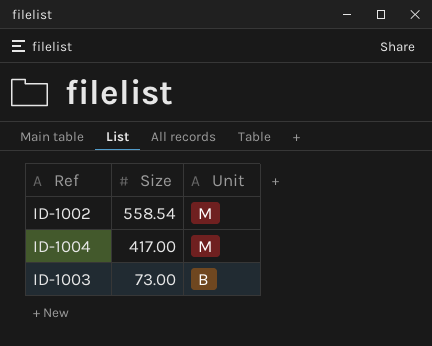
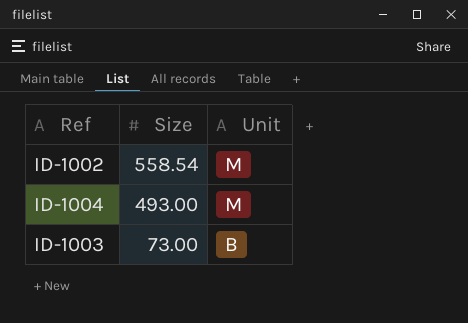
ID-1004 | Size: 417.00 -> 493.00

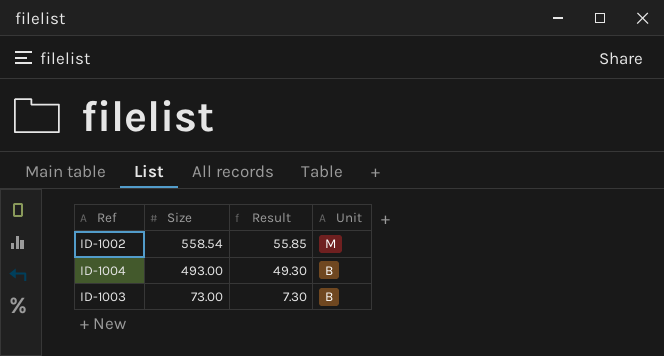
column Result | formula: none -> [Size] * 0.1
ID-1004 | Unit: M -> B

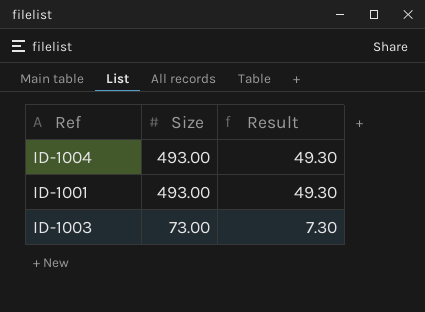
column Unit | position: 4 -> none
row ID-1002: 558.54 | 55.85 | M -> none
row ID-1001: none -> 493.00 | 49.30

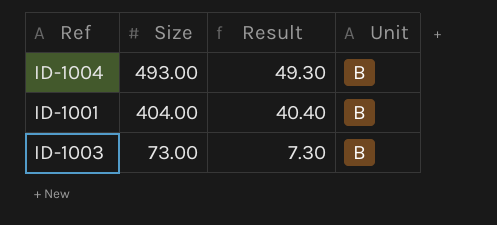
column Unit | position: none -> 4
ID-1001 | Size: 493.00 -> 404.00
ID-1001 | Result: 49.30 -> 40.40

